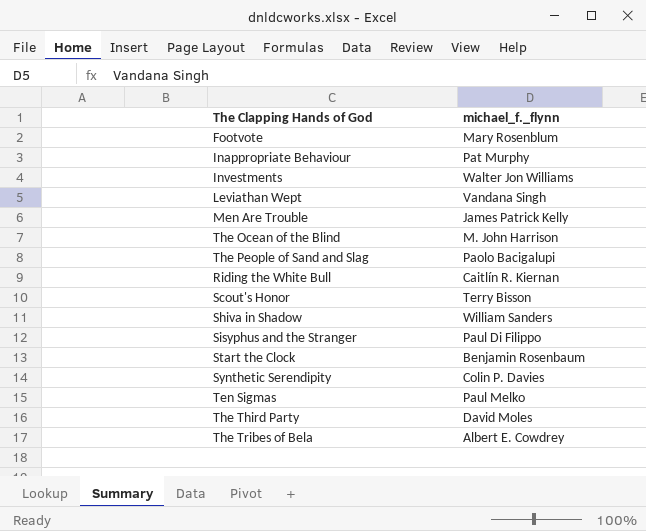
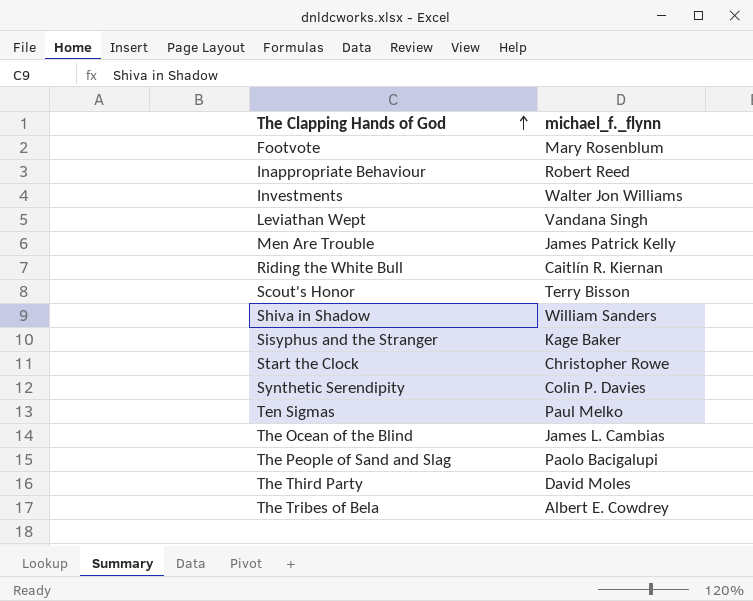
row order: none -> The Clapping Hands of God ascending
Inappropriate Behaviour | michael_f._flynn: Pat Murphy -> Robert Reed
Sisyphus and the Stranger | michael_f._flynn: Paul Di Filippo -> Kage Baker
Start the Clock | michael_f._flynn: Benjamin Rosenbaum -> Christopher Rowe
The Ocean of the Blind | michael_f._flynn: M. John Harrison -> James L. Cambias

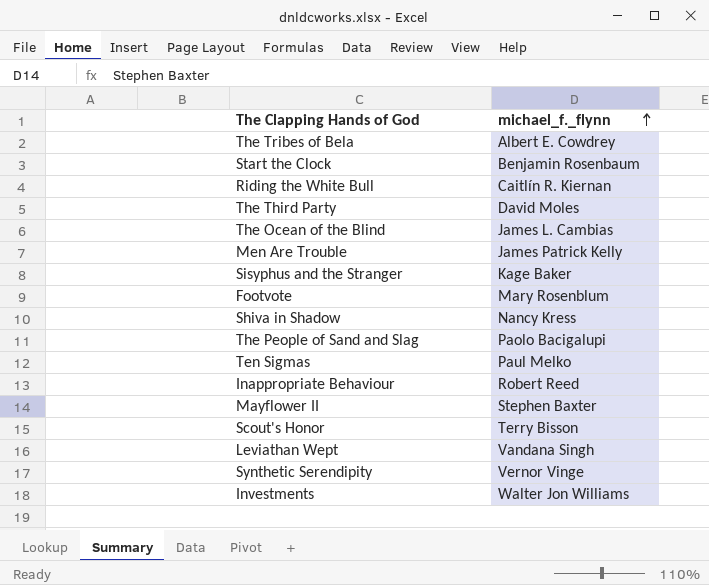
row order: The Clapping Hands of God ascending -> michael_f._flynn ascending
Start the Clock | michael_f._flynn: Christopher Rowe -> Benjamin Rosenbaum
Shiva in Shadow | michael_f._flynn: William Sanders -> Nancy Kress
row Mayflower II: none -> Stephen Baxter
Synthetic Serendipity | michael_f._flynn: Colin P. Davies -> Vernor Vinge

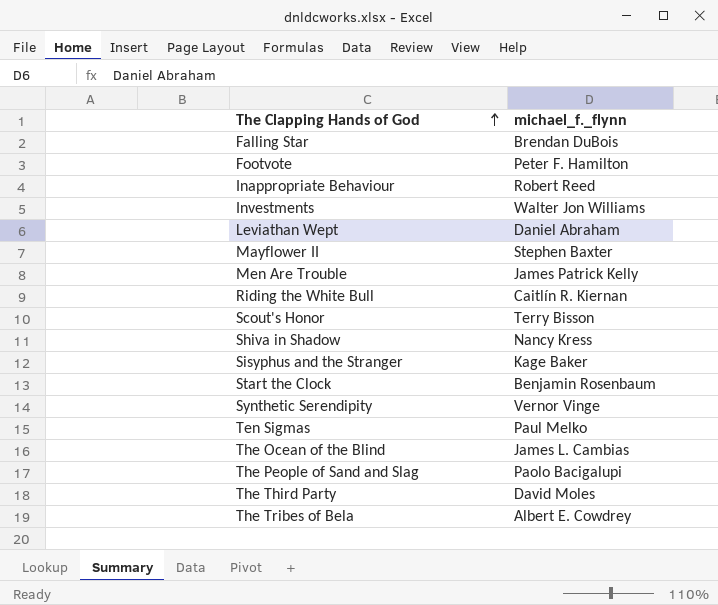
row order: michael_f._flynn ascending -> The Clapping Hands of God ascending
row Falling Star: none -> Brendan DuBois
Footvote | michael_f._flynn: Mary Rosenblum -> Peter F. Hamilton
Leviathan Wept | michael_f._flynn: Vandana Singh -> Daniel Abraham

